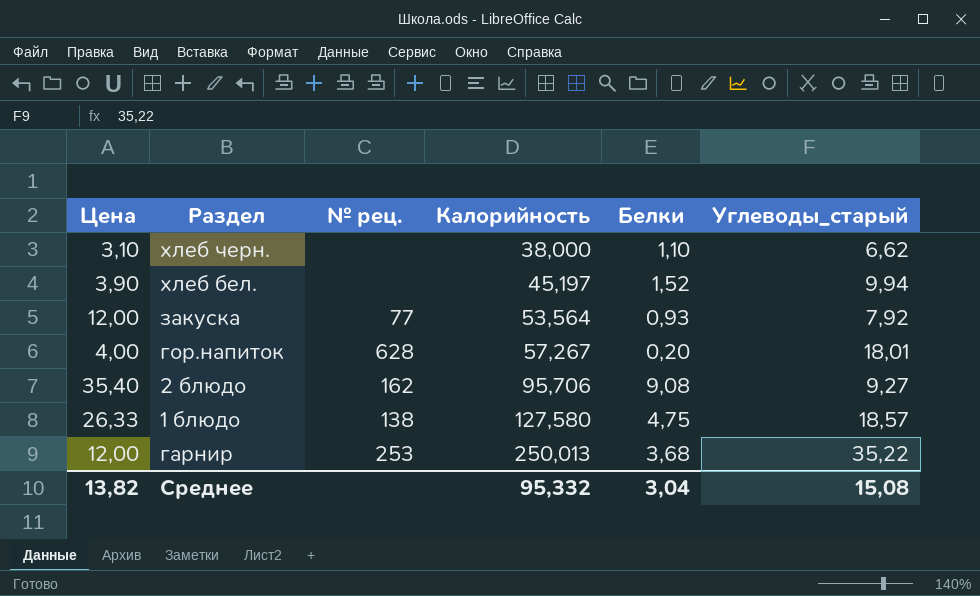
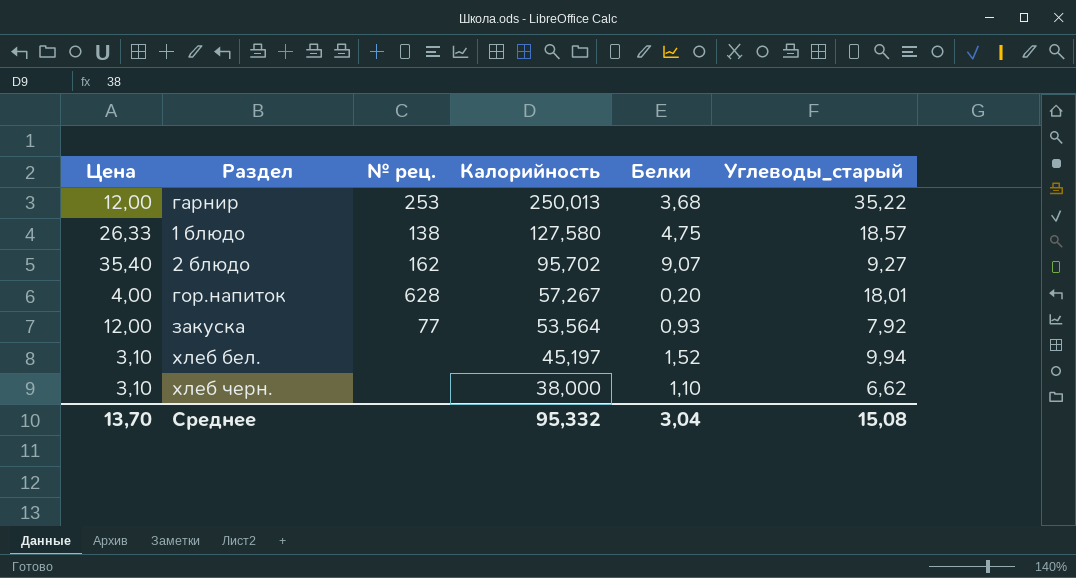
row order: Калорийность ascending -> Калорийность descending
2 блюдо | Калорийность: 95,706 -> 95,702
2 блюдо | Белки: 9,08 -> 9,07
хлеб бел. | Цена: 3,90 -> 3,10
Среднее | Цена: 13,82 -> 13,70

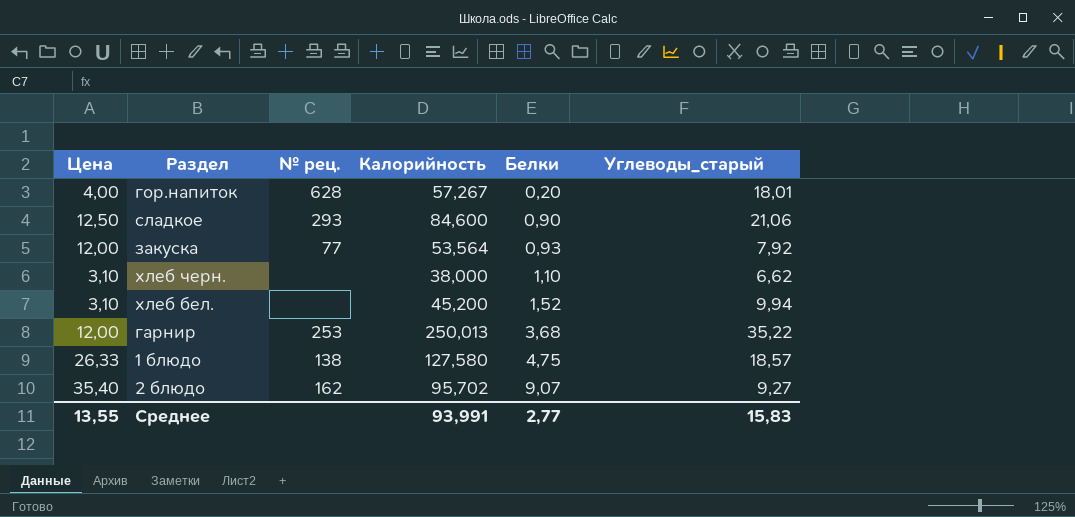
row order: Калорийность descending -> Белки ascending
row сладкое: none -> 12,50 | 293 | 84,600 | 0,90 | 21,06
хлеб бел. | Калорийность: 45,197 -> 45,200
Среднее | Цена: 13,70 -> 13,55
Среднее | Калорийность: 95,332 -> 93,991
Среднее | Белки: 3,04 -> 2,77
Среднее | Углеводы_старый: 15,08 -> 15,83

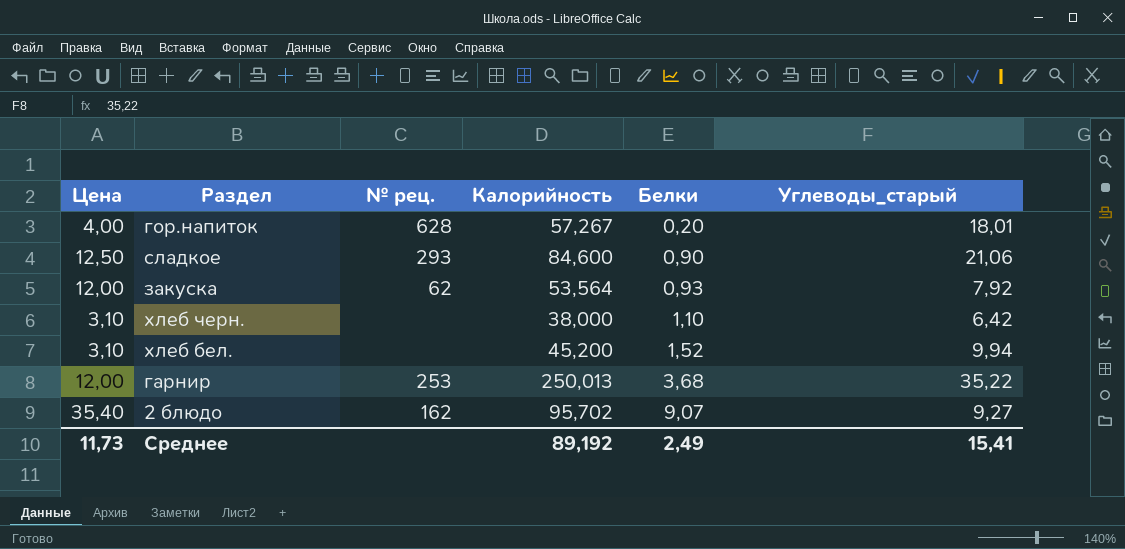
row 1 блюдо: 26,33 | 138 | 127,580 | 4,75 | 18,57 -> none
закуска | № рец.: 77 -> 62
хлеб черн. | Углеводы_старый: 6,62 -> 6,42
Среднее | Цена: 13,55 -> 11,73
Среднее | Калорийность: 93,991 -> 89,192
Среднее | Белки: 2,77 -> 2,49
Среднее | Углеводы_старый: 15,83 -> 15,41

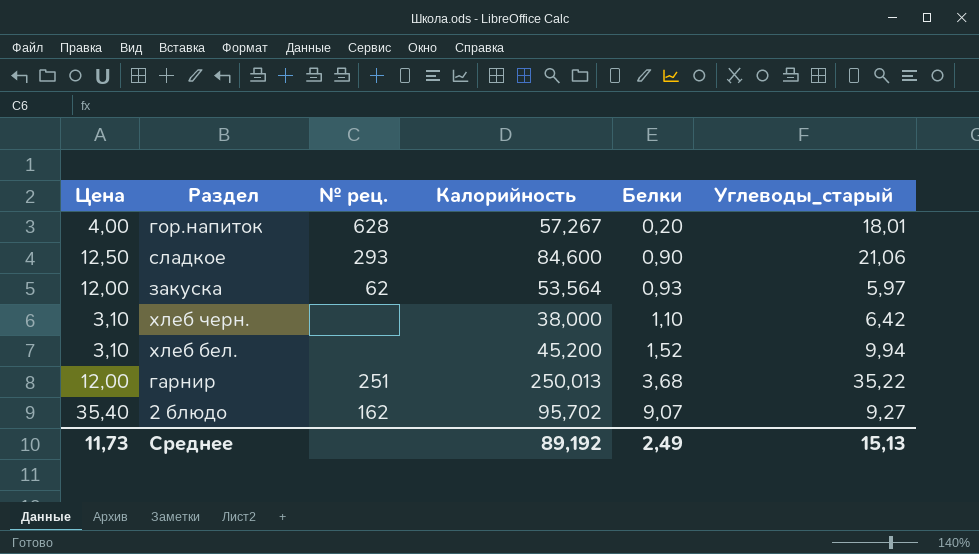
закуска | Углеводы_старый: 7,92 -> 5,97
гарнир | № рец.: 253 -> 251
Среднее | Углеводы_старый: 15,41 -> 15,13

